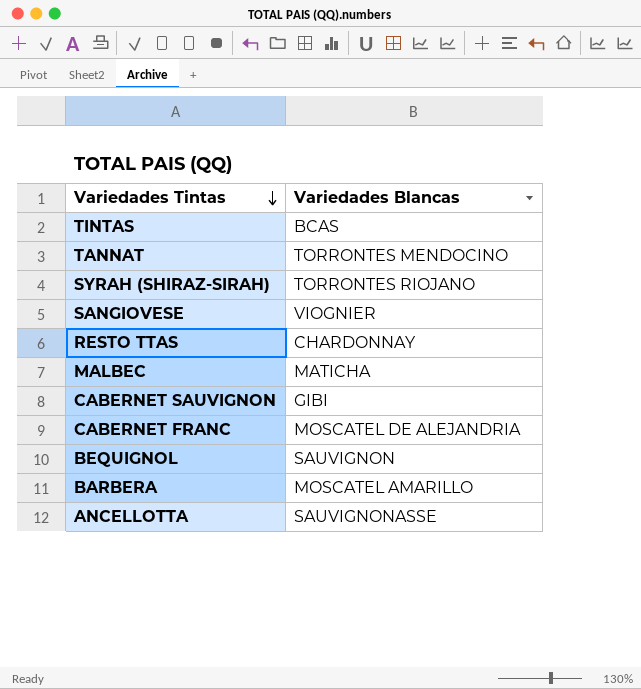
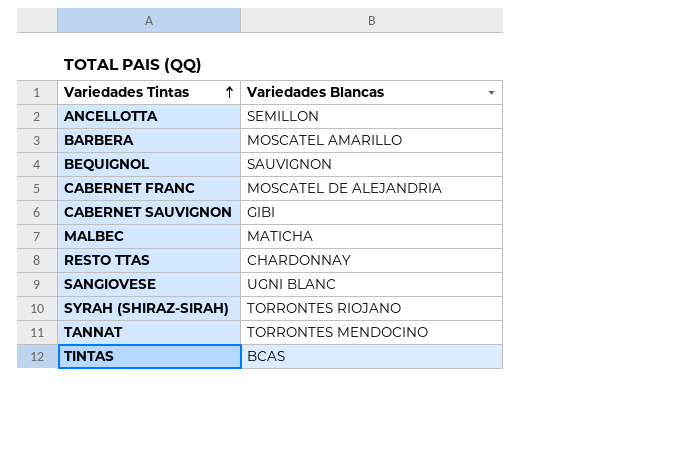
row order: Variedades Tintas descending -> Variedades Tintas ascending
ANCELLOTTA | Variedades Blancas: SAUVIGNONASSE -> SEMILLON
SANGIOVESE | Variedades Blancas: VIOGNIER -> UGNI BLANC

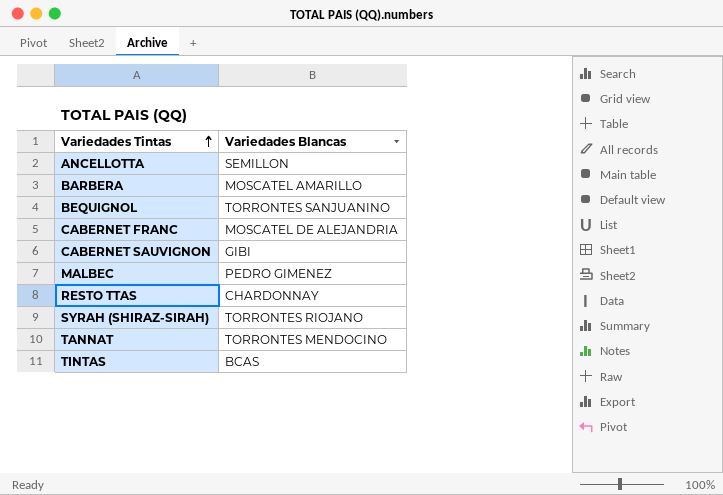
row SANGIOVESE: UGNI BLANC -> none
BEQUIGNOL | Variedades Blancas: SAUVIGNON -> TORRONTES SANJUANINO
MALBEC | Variedades Blancas: MATICHA -> PEDRO GIMENEZ

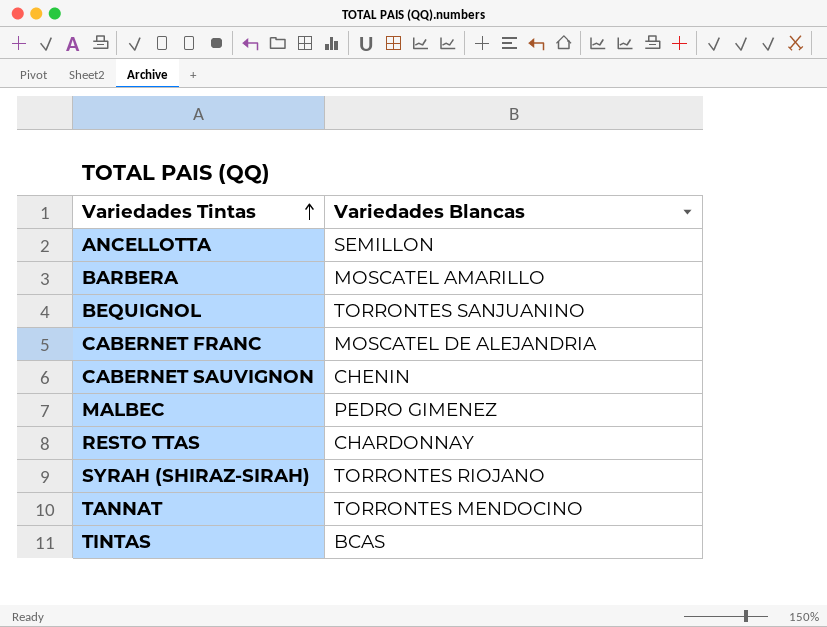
CABERNET SAUVIGNON | Variedades Blancas: GIBI -> CHENIN

